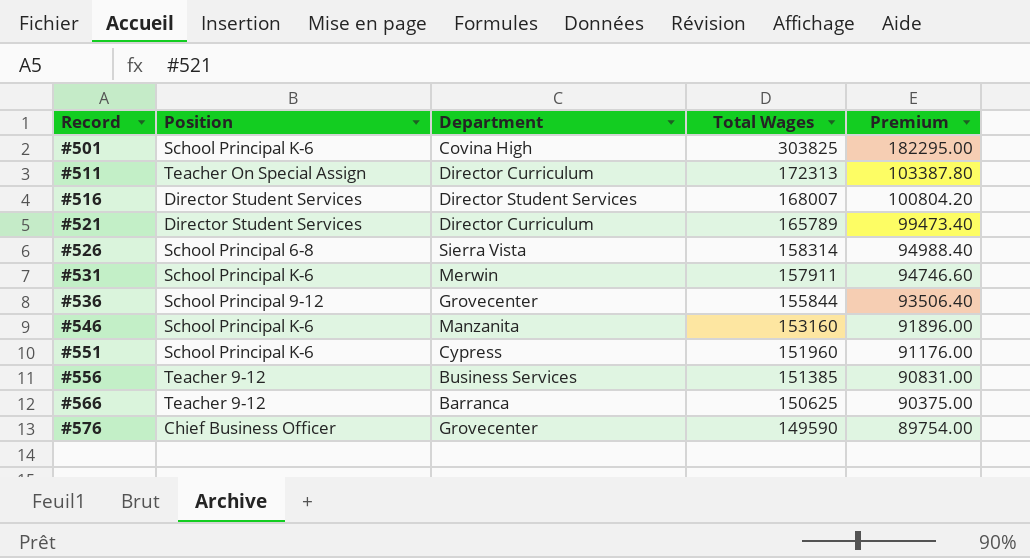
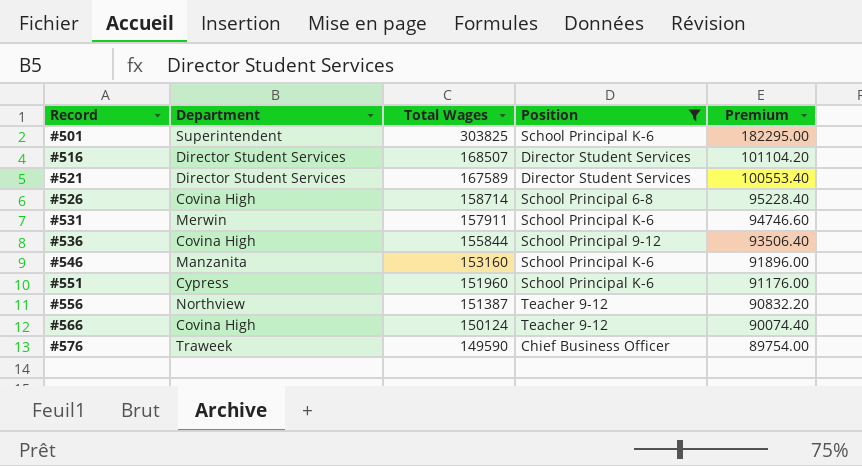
filter: none -> Position != Teacher On Special Assign
column Position | position: 2 -> 4
#501 | Department: Covina High -> Superintendent
#516 | Total Wages: 168007 -> 168507
#516 | Premium: 100804.20 -> 101104.20
#521 | Department: Director Curriculum -> Director Student Services
#521 | Total Wages: 165789 -> 167589
#521 | Premium: 99473.40 -> 100553.40
#526 | Department: Sierra Vista -> Covina High
#526 | Total Wages: 158314 -> 158714
#526 | Premium: 94988.40 -> 95228.40
#536 | Department: Grovecenter -> Covina High
#556 | Department: Business Services -> Northview
#556 | Total Wages: 151385 -> 151387
#556 | Premium: 90831.00 -> 90832.20
#566 | Department: Barranca -> Covina High
#566 | Total Wages: 150625 -> 150124
#566 | Premium: 90375.00 -> 90074.40
#576 | Department: Grovecenter -> Traweek

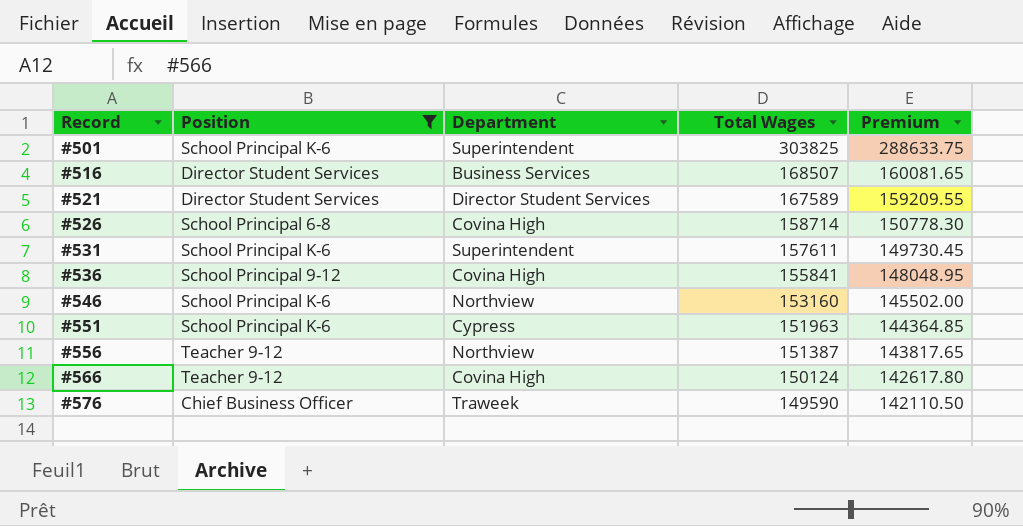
column Position | position: 4 -> 2
column Premium | formula: [Total Wages] * 0.6 -> [Total Wages] * 0.95
#516 | Department: Director Student Services -> Business Services
#531 | Department: Merwin -> Superintendent
#531 | Total Wages: 157911 -> 157611
#536 | Total Wages: 155844 -> 155841
#546 | Department: Manzanita -> Northview
#551 | Total Wages: 151960 -> 151963

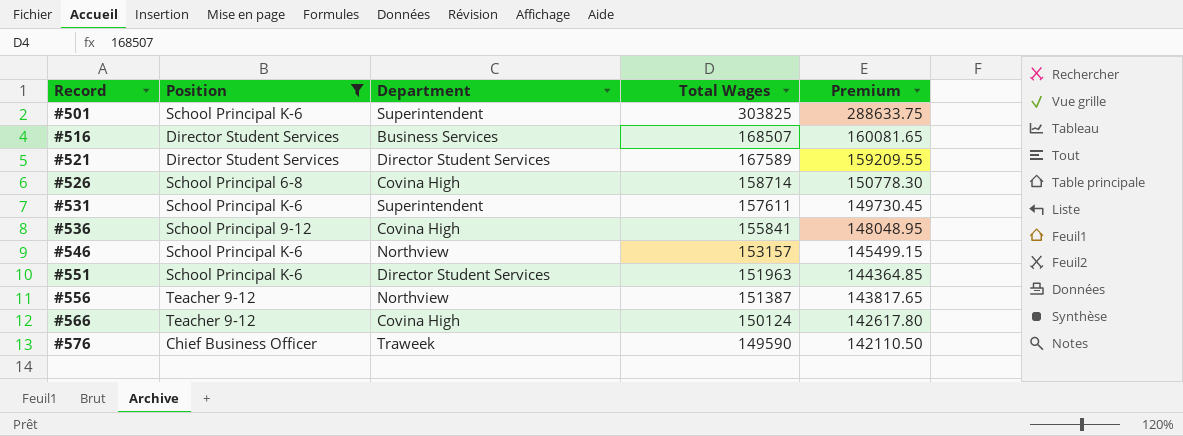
#546 | Total Wages: 153160 -> 153157
#546 | Premium: 145502.00 -> 145499.15
#551 | Department: Cypress -> Director Student Services

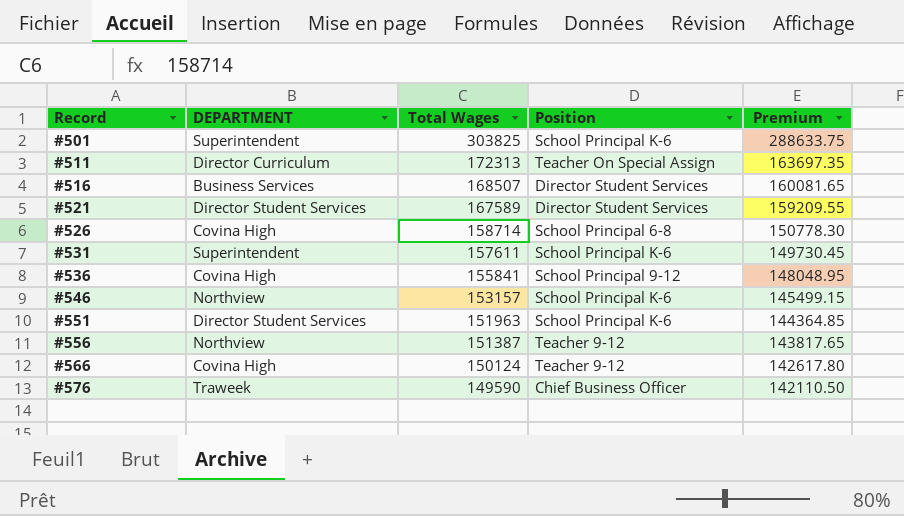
filter: Position != Teacher On Special Assign -> none
column name: Department -> DEPARTMENT
column Position | position: 2 -> 4

